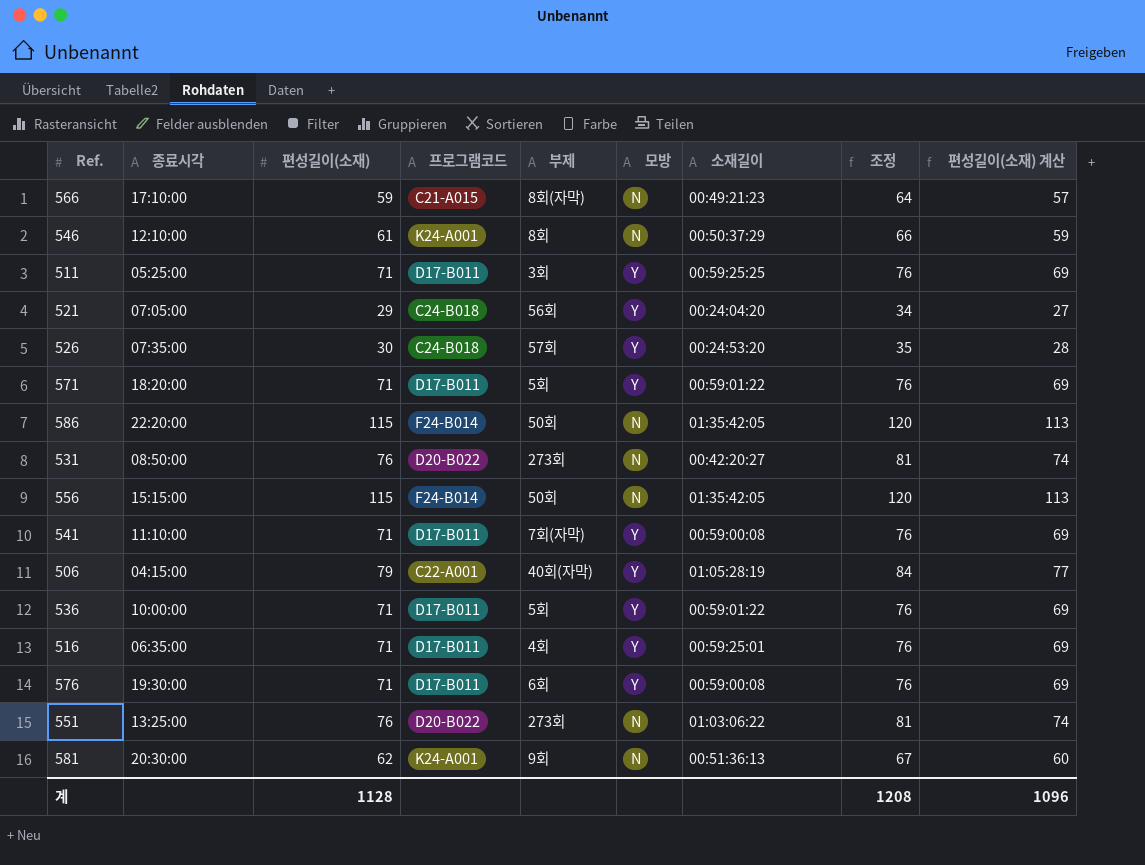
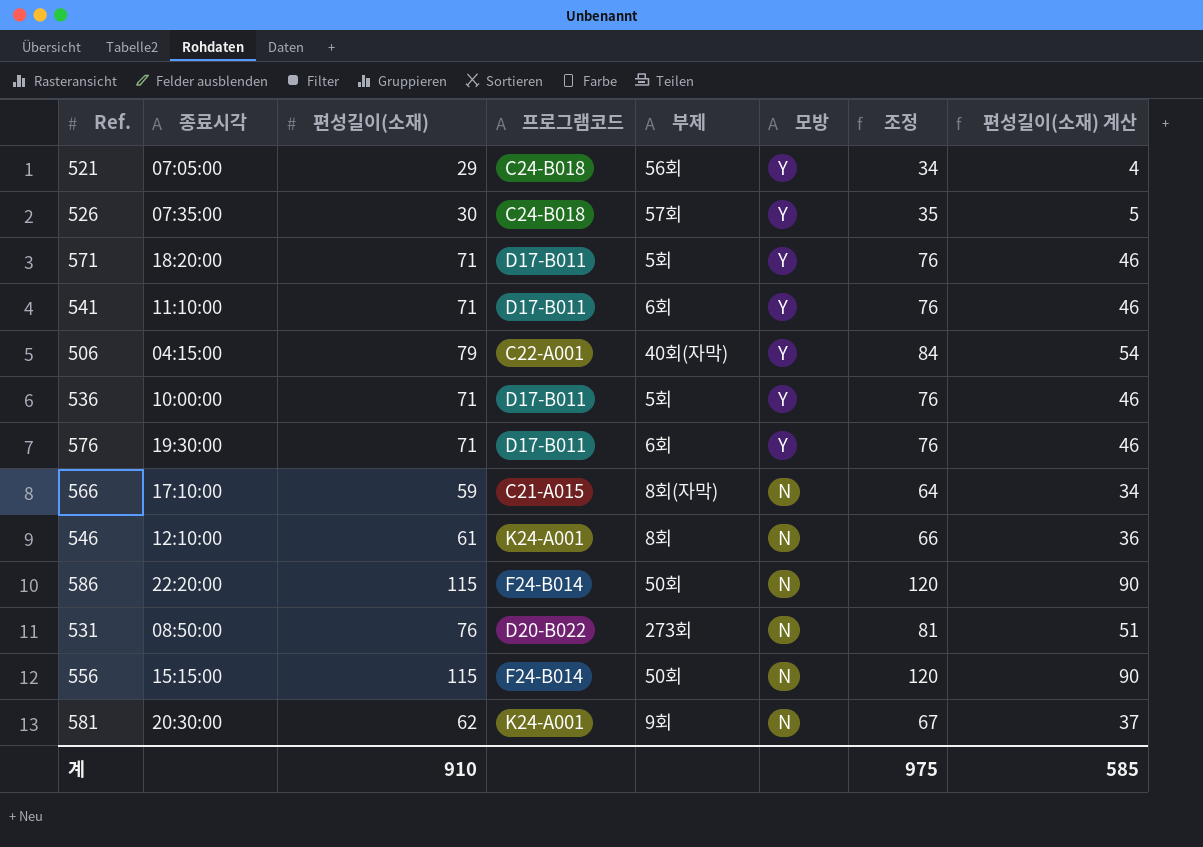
row order: none -> 모방 descending
column 소재길이 | position: 7 -> none
column 편성길이(소재) 계산 | formula: [편성길이(소재)] - 2 -> [편성길이(소재)] - 25
row 511: 05:25:00 | 71 | D17-B011 | 3회 | Y | 00:59:25:25 | 76 | 69 -> none
row 516: 06:35:00 | 71 | D17-B011 | 4회 | Y | 00:59:25:01 | 76 | 69 -> none
row 551: 13:25:00 | 76 | D20-B022 | 273회 | N | 01:03:06:22 | 81 | 74 -> none
541 | 부제: 7회(자막) -> 6회
계 | 편성길이(소재): 1128 -> 910
계 | 조정: 1208 -> 975
계 | 편성길이(소재) 계산: 1096 -> 585

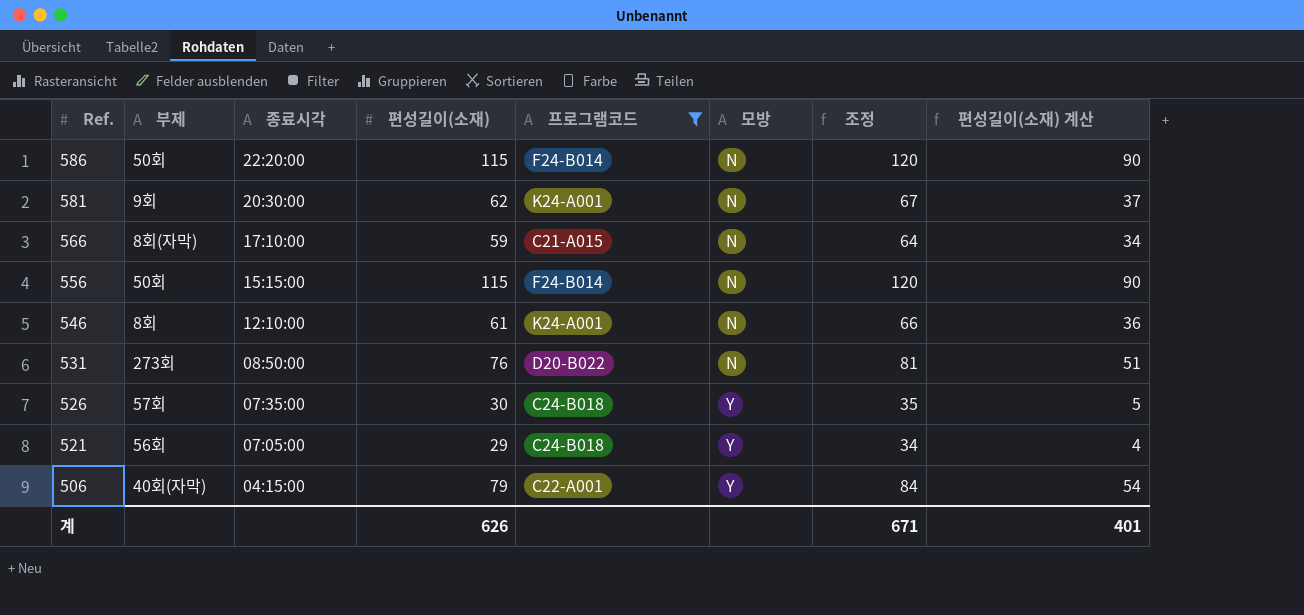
filter: none -> 프로그램코드 != D17-B011
row order: 모방 descending -> Ref. descending
column 부제 | position: 5 -> 2
계 | 편성길이(소재): 910 -> 626
계 | 조정: 975 -> 671
계 | 편성길이(소재) 계산: 585 -> 401

